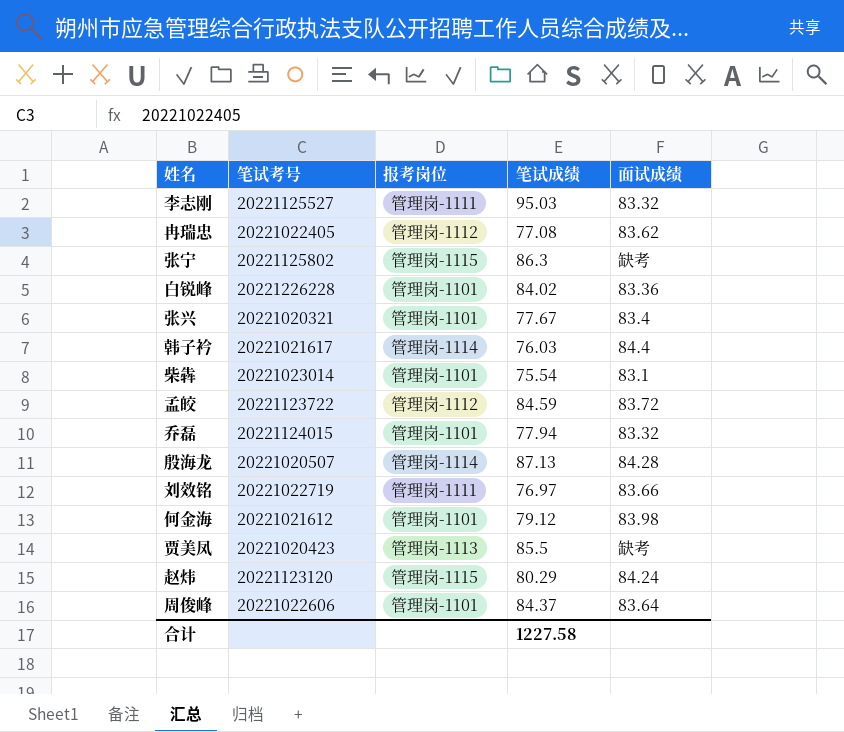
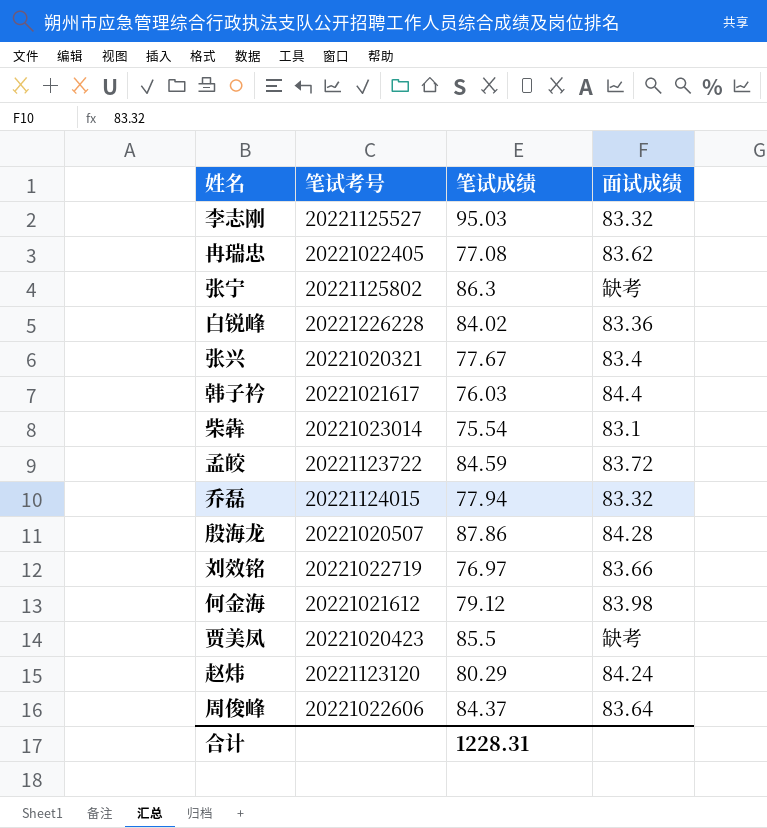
column 报考岗位 | position: 3 -> none
殷海龙 | 笔试成绩: 87.13 -> 87.86
合计 | 笔试成绩: 1227.58 -> 1228.31

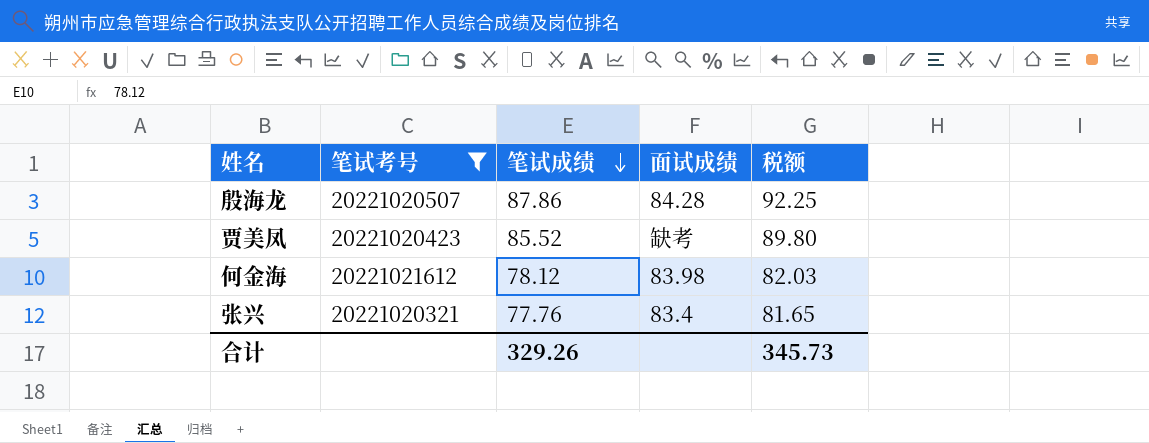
filter: none -> 笔试考号 <= 20221021612
row order: none -> 笔试成绩 descending
column 税额 | formula: none -> [笔试成绩] * 1.05
贾美凤 | 笔试成绩: 85.5 -> 85.52
何金海 | 笔试成绩: 79.12 -> 78.12
张兴 | 笔试成绩: 77.67 -> 77.76
合计 | 笔试成绩: 1228.31 -> 329.26

